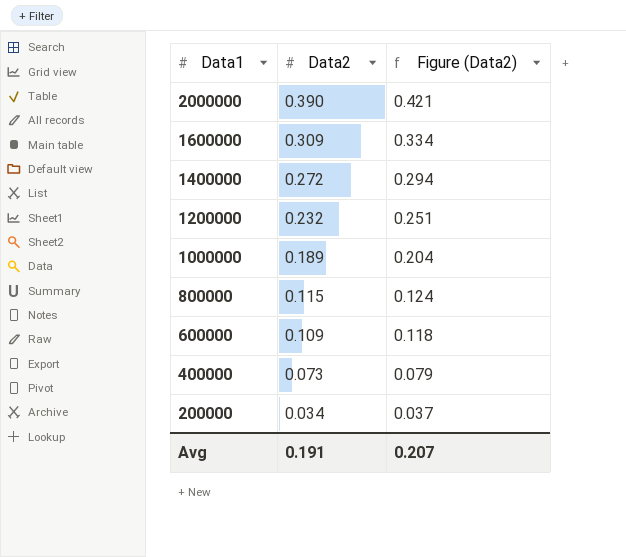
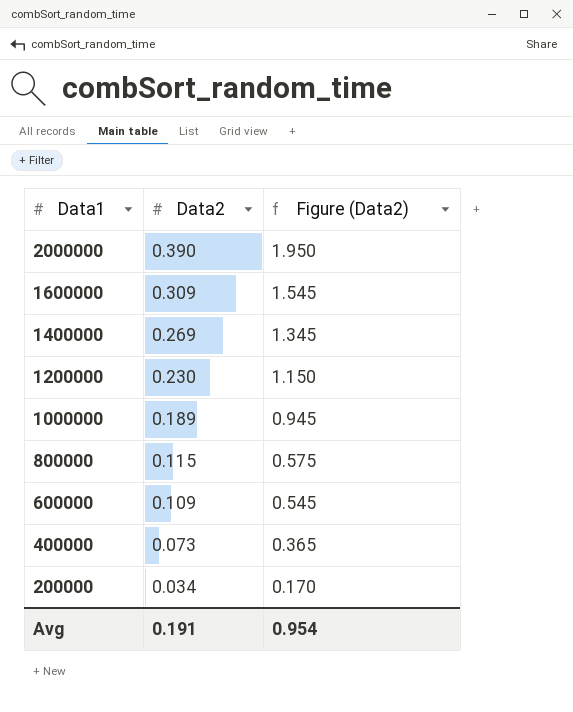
column Figure (Data2) | formula: [Data2] * 1.08 -> [Data2] * 5
1400000 | Data2: 0.272 -> 0.269
1200000 | Data2: 0.232 -> 0.230
Avg | Figure (Data2): 0.207 -> 0.954

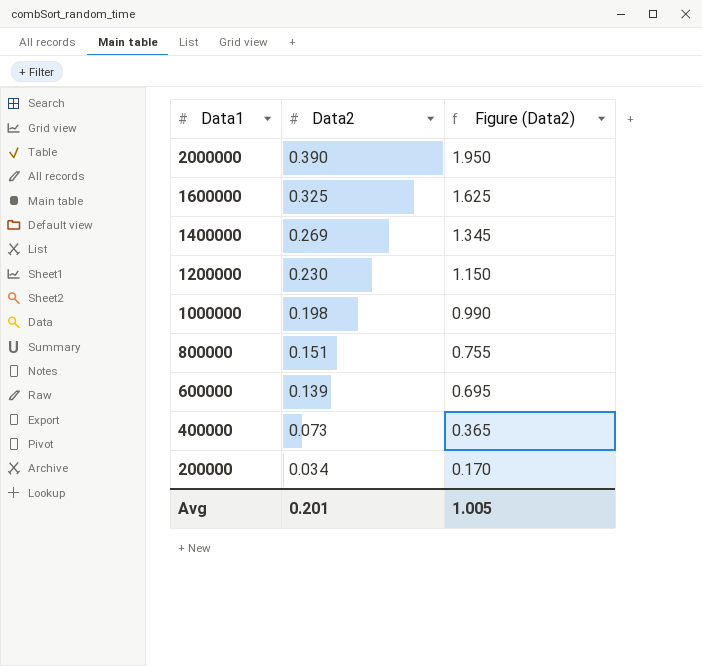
1600000 | Data2: 0.309 -> 0.325
1600000 | Figure (Data2): 1.545 -> 1.625
1000000 | Data2: 0.189 -> 0.198
1000000 | Figure (Data2): 0.945 -> 0.990
800000 | Data2: 0.115 -> 0.151
800000 | Figure (Data2): 0.575 -> 0.755
600000 | Data2: 0.109 -> 0.139
600000 | Figure (Data2): 0.545 -> 0.695
Avg | Data2: 0.191 -> 0.201
Avg | Figure (Data2): 0.954 -> 1.005

